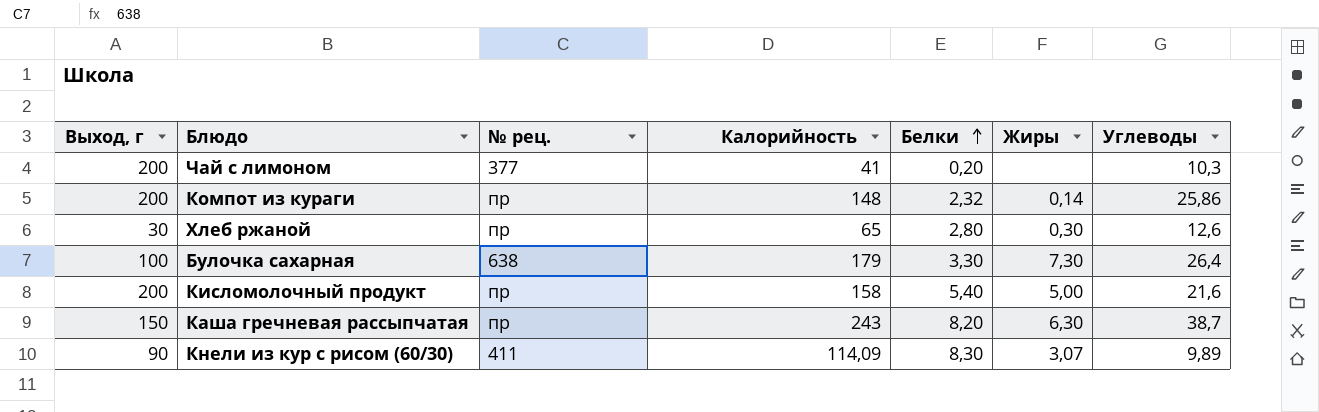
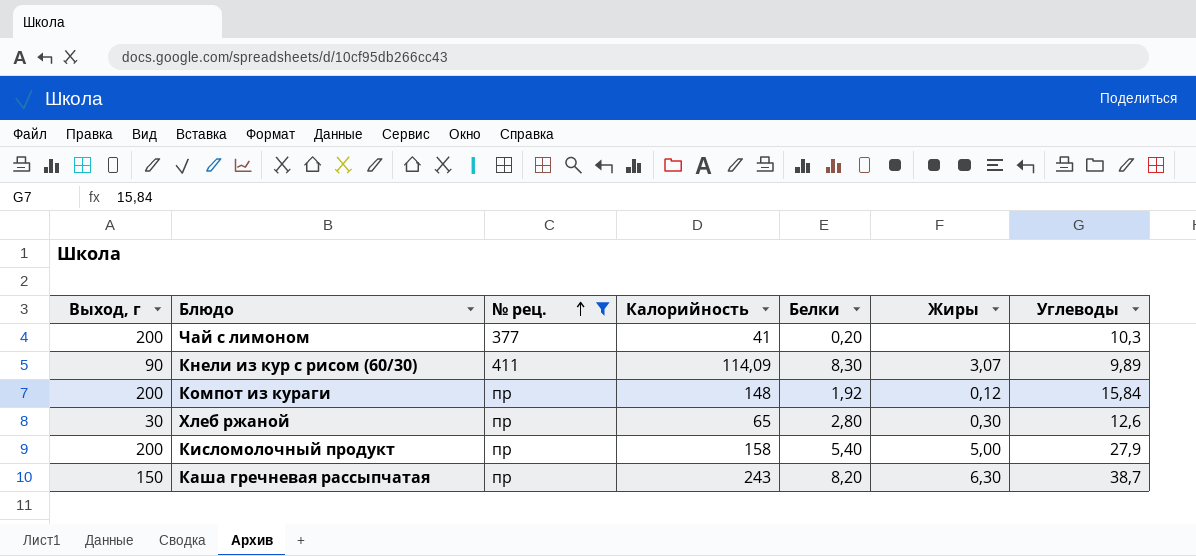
filter: none -> № рец. != 638
row order: Белки ascending -> № рец. ascending
Компот из кураги | Белки: 2,32 -> 1,92
Компот из кураги | Жиры: 0,14 -> 0,12
Компот из кураги | Углеводы: 25,86 -> 15,84
Кисломолочный продукт | Углеводы: 21,6 -> 27,9

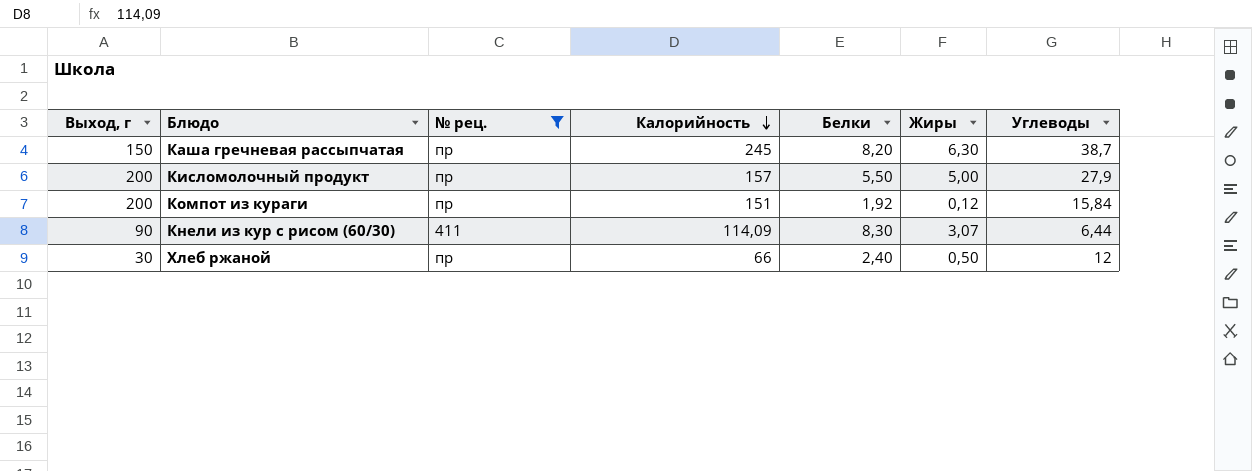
row order: № рец. ascending -> Калорийность descending
row Чай с лимоном: 200 | 377 | 41 | 0,20 | none | 10,3 -> none
Каша гречневая рассыпчатая | Калорийность: 243 -> 245
Кисломолочный продукт | Калорийность: 158 -> 157
Кисломолочный продукт | Белки: 5,40 -> 5,50
Компот из кураги | Калорийность: 148 -> 151
Кнели из кур с рисом (60/30) | Углеводы: 9,89 -> 6,44
Хлеб ржаной | Калорийность: 65 -> 66
Хлеб ржаной | Белки: 2,80 -> 2,40
Хлеб ржаной | Жиры: 0,30 -> 0,50
Хлеб ржаной | Углеводы: 12,6 -> 12

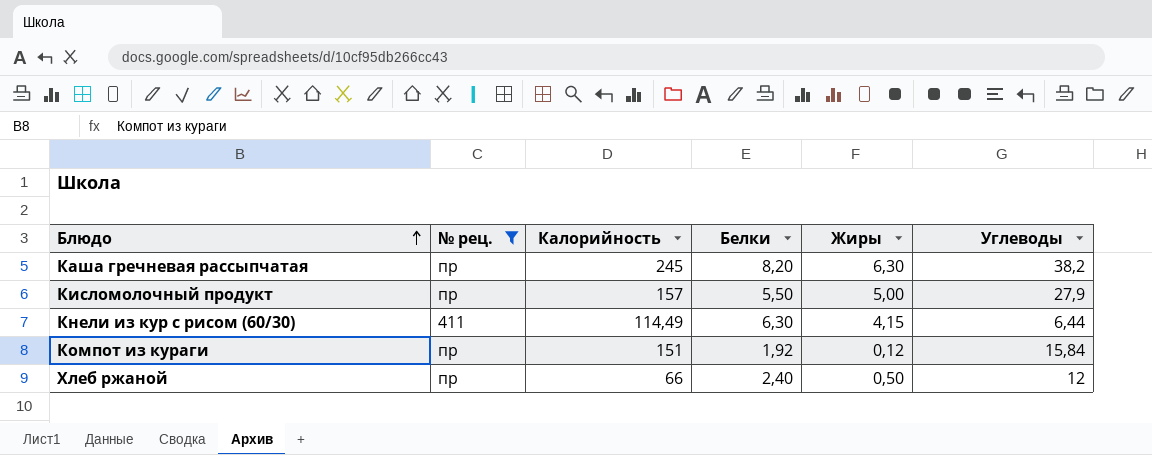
row order: Калорийность descending -> Блюдо ascending
column Выход, г | position: 1 -> none
Каша гречневая рассыпчатая | Углеводы: 38,7 -> 38,2
Кнели из кур с рисом (60/30) | Калорийность: 114,09 -> 114,49
Кнели из кур с рисом (60/30) | Белки: 8,30 -> 6,30
Кнели из кур с рисом (60/30) | Жиры: 3,07 -> 4,15

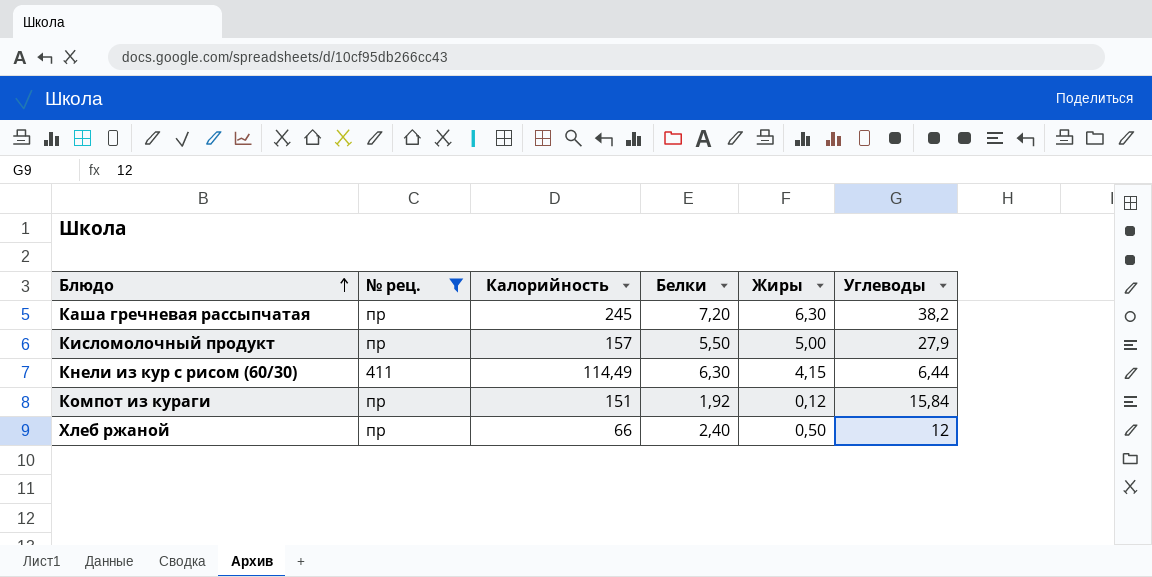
Каша гречневая рассыпчатая | Белки: 8,20 -> 7,20

